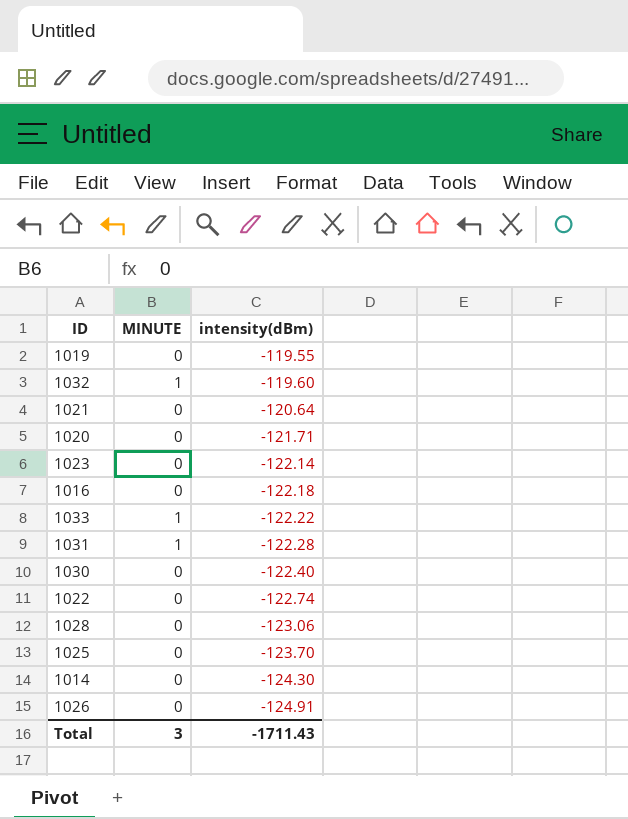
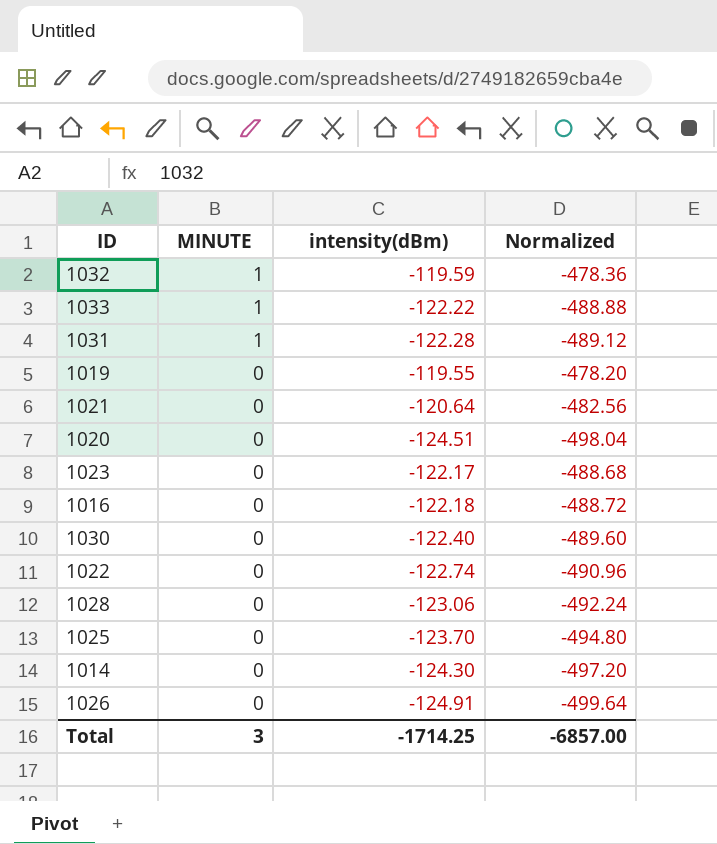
row order: intensity(dBm) descending -> MINUTE descending
column Normalized | formula: none -> [intensity(dBm)] * 4
1032 | intensity(dBm): -119.60 -> -119.59
1020 | intensity(dBm): -121.71 -> -124.51
1023 | intensity(dBm): -122.14 -> -122.17
Total | intensity(dBm): -1711.43 -> -1714.25

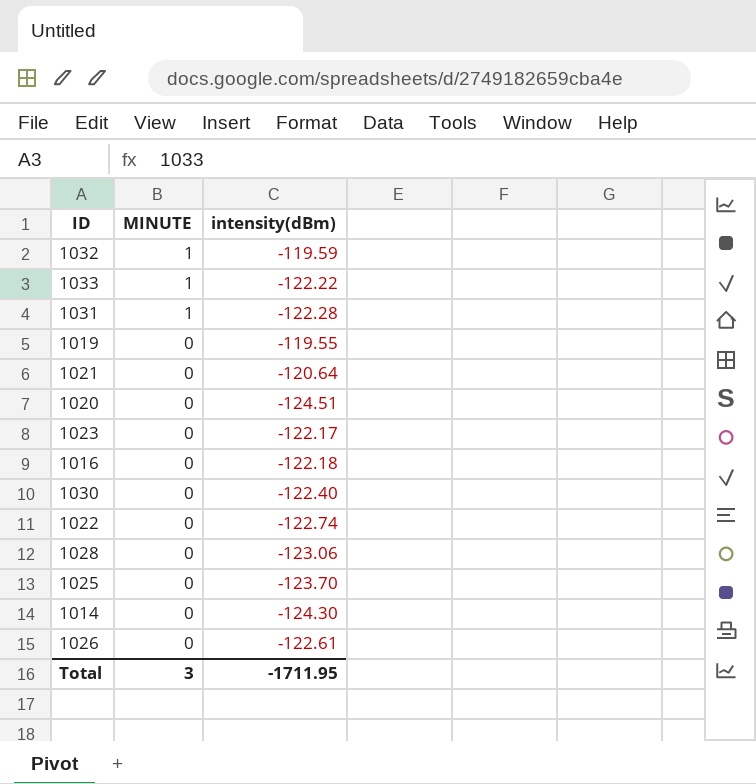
column Normalized | formula: [intensity(dBm)] * 4 -> none
1026 | intensity(dBm): -124.91 -> -122.61
Total | intensity(dBm): -1714.25 -> -1711.95

